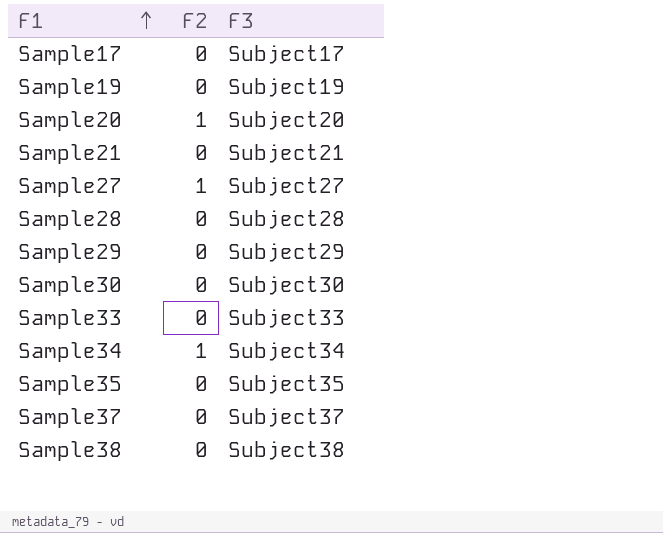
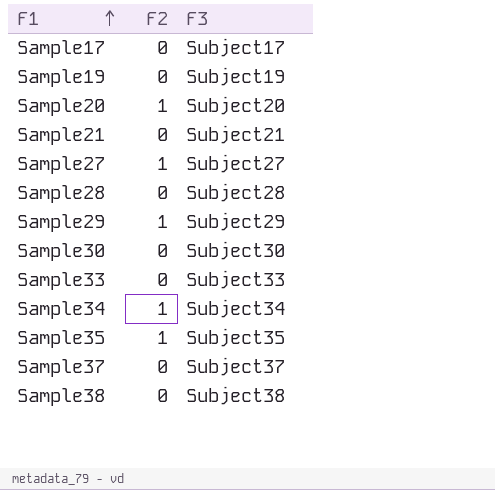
Sample29 | F2: 0 -> 1
Sample35 | F2: 0 -> 1

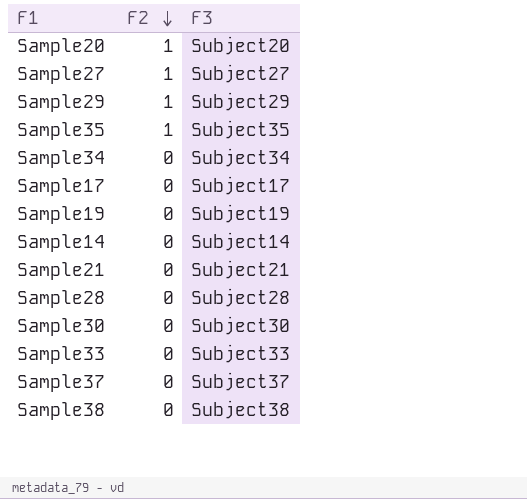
row order: F1 ascending -> F2 descending
Sample34 | F2: 1 -> 0
row Sample14: none -> 0 | Subject14

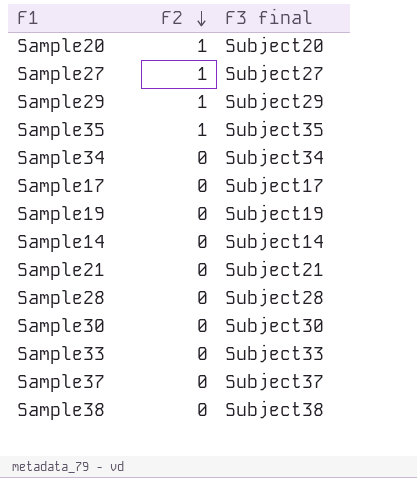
column name: F3 -> F3 final

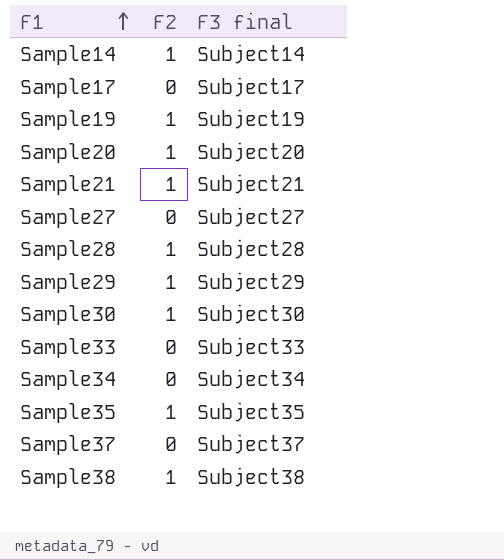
row order: F2 descending -> F1 ascending
Sample14 | F2: 0 -> 1
Sample19 | F2: 0 -> 1
Sample21 | F2: 0 -> 1
Sample27 | F2: 1 -> 0
Sample28 | F2: 0 -> 1
Sample30 | F2: 0 -> 1
Sample38 | F2: 0 -> 1

